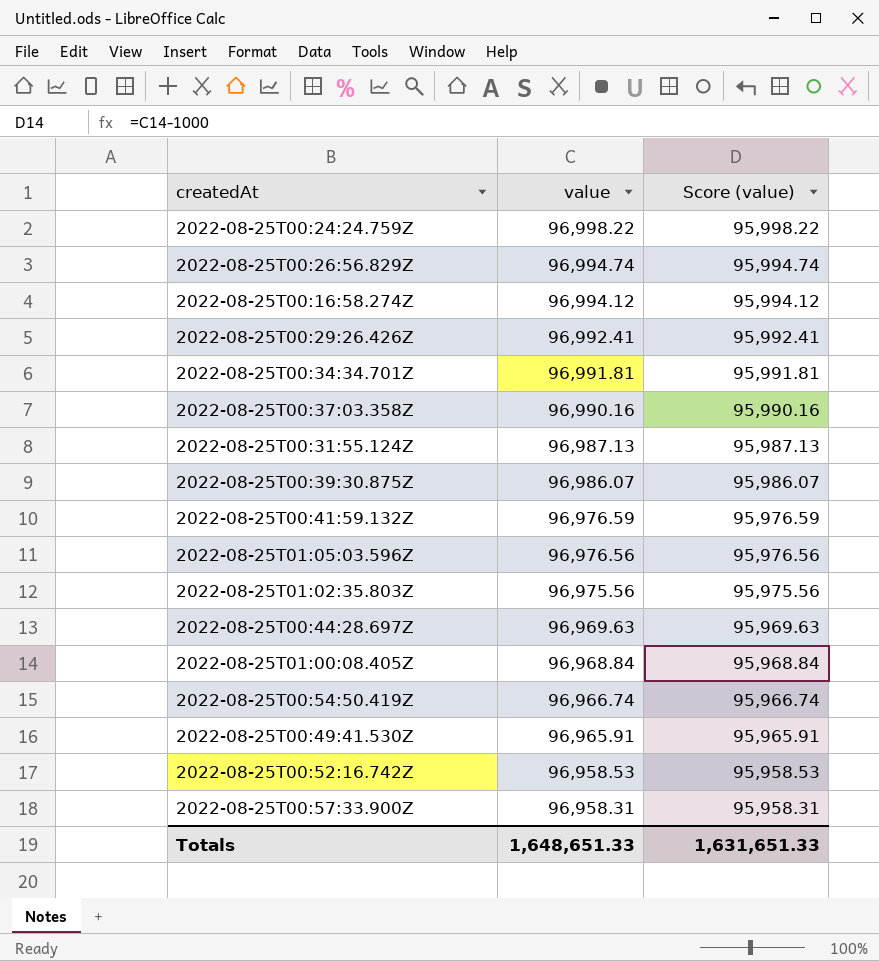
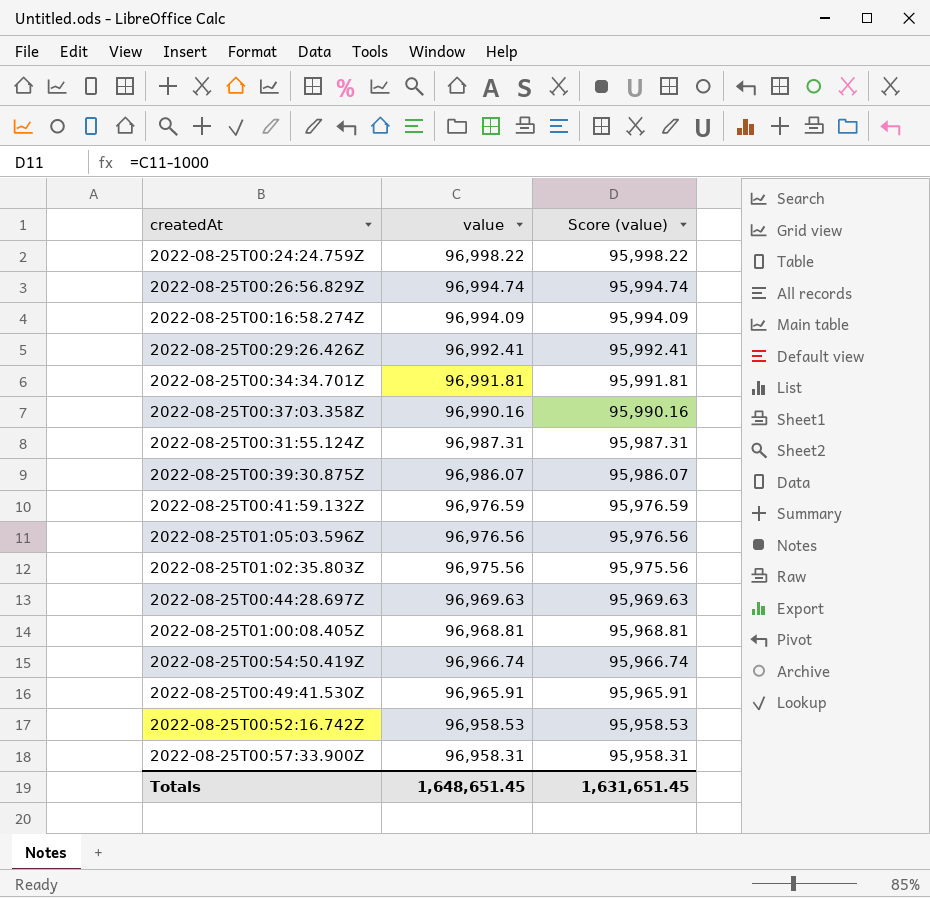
2022-08-25T00:16:58.274Z | value: 96,994.12 -> 96,994.09
2022-08-25T00:16:58.274Z | Score (value): 95,994.12 -> 95,994.09
2022-08-25T00:31:55.124Z | value: 96,987.13 -> 96,987.31
2022-08-25T00:31:55.124Z | Score (value): 95,987.13 -> 95,987.31
2022-08-25T01:00:08.405Z | value: 96,968.84 -> 96,968.81
2022-08-25T01:00:08.405Z | Score (value): 95,968.84 -> 95,968.81
Totals | value: 1,648,651.33 -> 1,648,651.45
Totals | Score (value): 1,631,651.33 -> 1,631,651.45

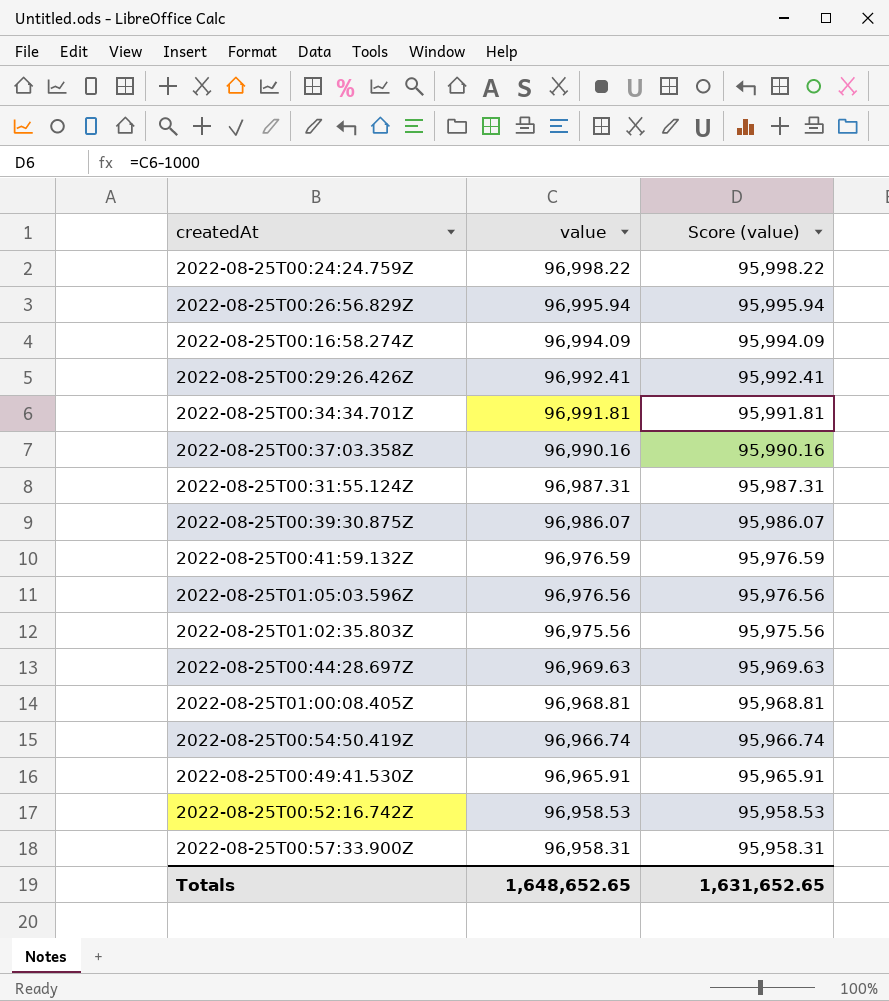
2022-08-25T00:26:56.829Z | value: 96,994.74 -> 96,995.94
2022-08-25T00:26:56.829Z | Score (value): 95,994.74 -> 95,995.94
Totals | value: 1,648,651.45 -> 1,648,652.65
Totals | Score (value): 1,631,651.45 -> 1,631,652.65

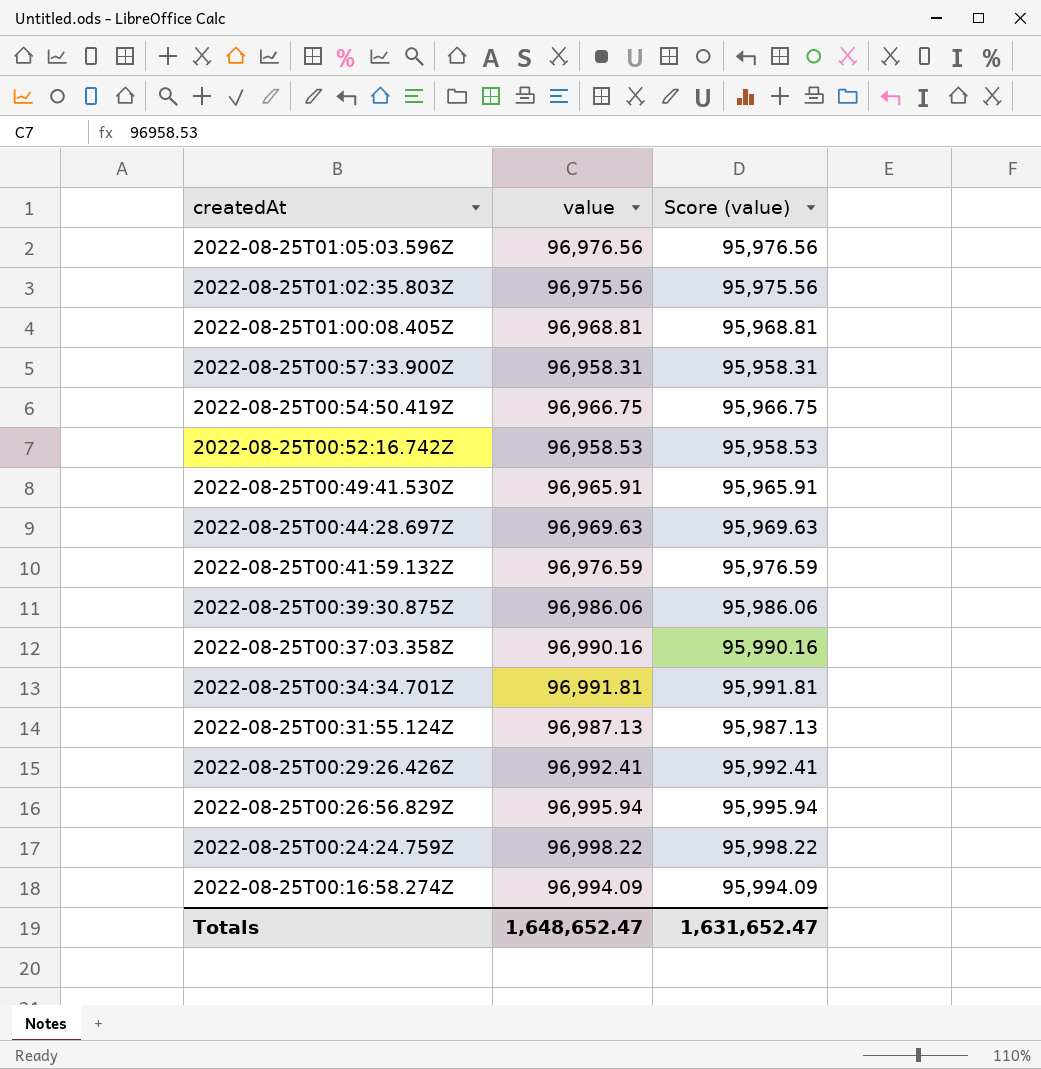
row order: value descending -> createdAt descending
2022-08-25T00:54:50.419Z | value: 96,966.74 -> 96,966.75
2022-08-25T00:54:50.419Z | Score (value): 95,966.74 -> 95,966.75
2022-08-25T00:39:30.875Z | value: 96,986.07 -> 96,986.06
2022-08-25T00:39:30.875Z | Score (value): 95,986.07 -> 95,986.06
2022-08-25T00:31:55.124Z | value: 96,987.31 -> 96,987.13
2022-08-25T00:31:55.124Z | Score (value): 95,987.31 -> 95,987.13
Totals | value: 1,648,652.65 -> 1,648,652.47
Totals | Score (value): 1,631,652.65 -> 1,631,652.47

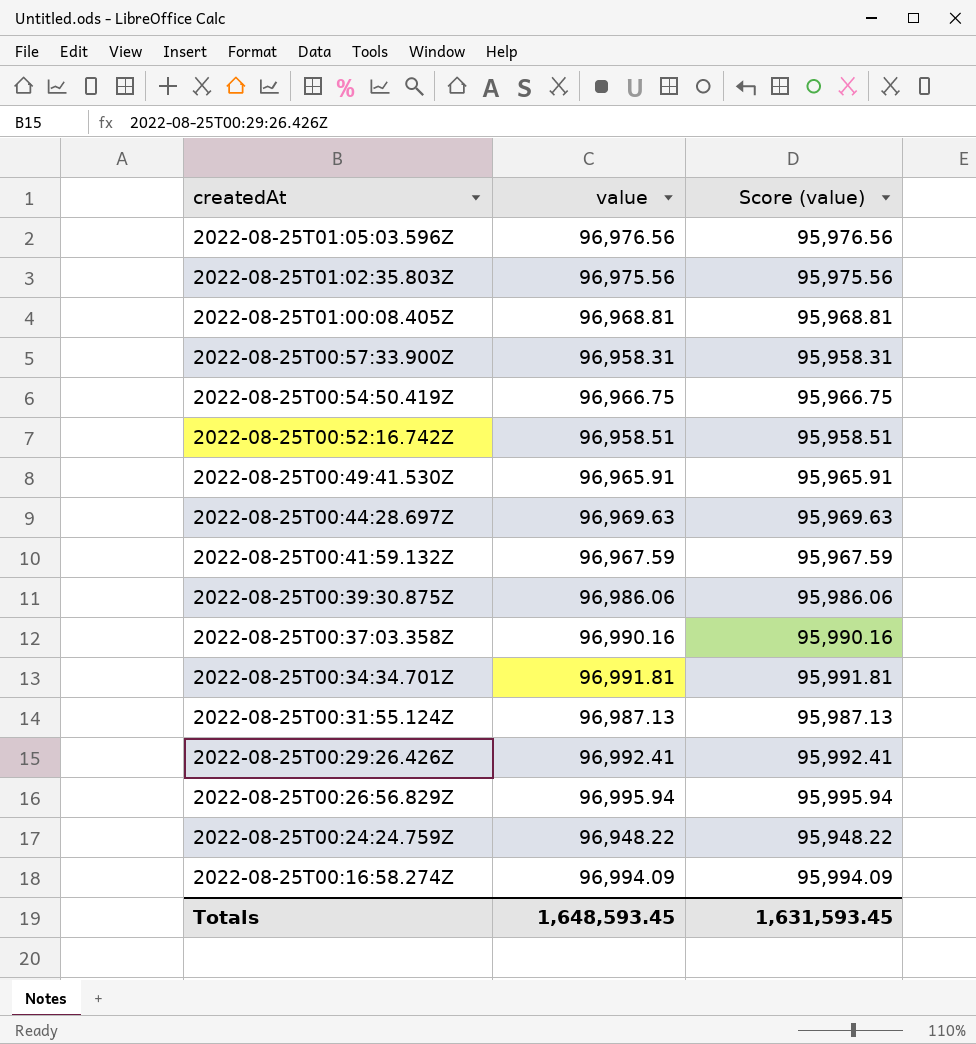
2022-08-25T00:52:16.742Z | value: 96,958.53 -> 96,958.51
2022-08-25T00:52:16.742Z | Score (value): 95,958.53 -> 95,958.51
2022-08-25T00:41:59.132Z | value: 96,976.59 -> 96,967.59
2022-08-25T00:41:59.132Z | Score (value): 95,976.59 -> 95,967.59
2022-08-25T00:24:24.759Z | value: 96,998.22 -> 96,948.22
2022-08-25T00:24:24.759Z | Score (value): 95,998.22 -> 95,948.22
Totals | value: 1,648,652.47 -> 1,648,593.45
Totals | Score (value): 1,631,652.47 -> 1,631,593.45

